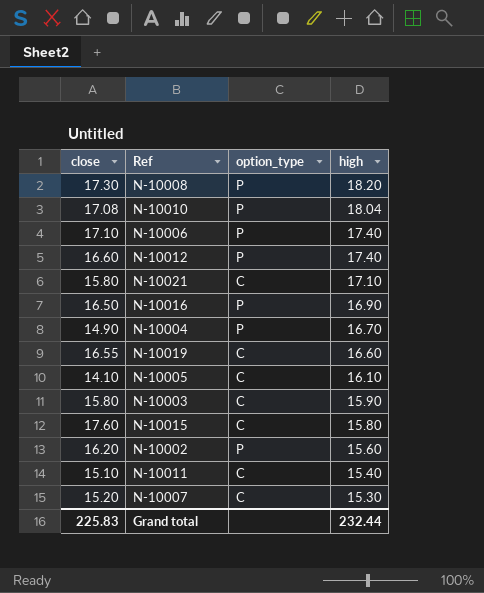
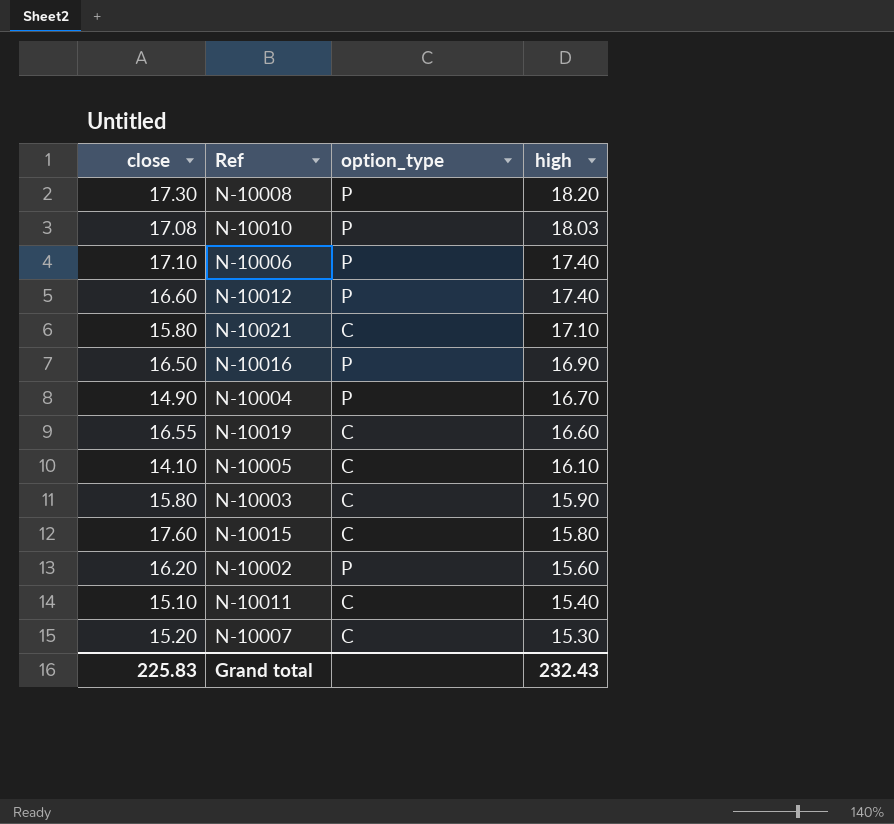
N-10010 | high: 18.04 -> 18.03
Grand total | high: 232.44 -> 232.43

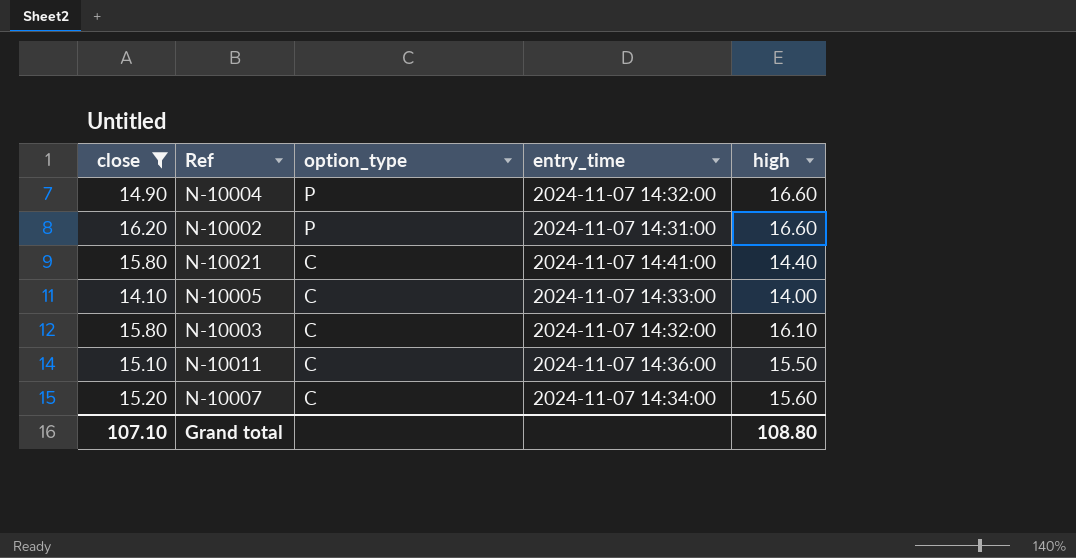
filter: none -> close <= 16.20
row order: high descending -> option_type descending
column entry_time | position: none -> 4
N-10004 | high: 16.70 -> 16.60
N-10002 | high: 15.60 -> 16.60
N-10021 | high: 17.10 -> 14.40
N-10005 | high: 16.10 -> 14.00
N-10003 | high: 15.90 -> 16.10
N-10011 | high: 15.40 -> 15.50
N-10007 | high: 15.30 -> 15.60
Grand total | close: 225.83 -> 107.10
Grand total | high: 232.43 -> 108.80

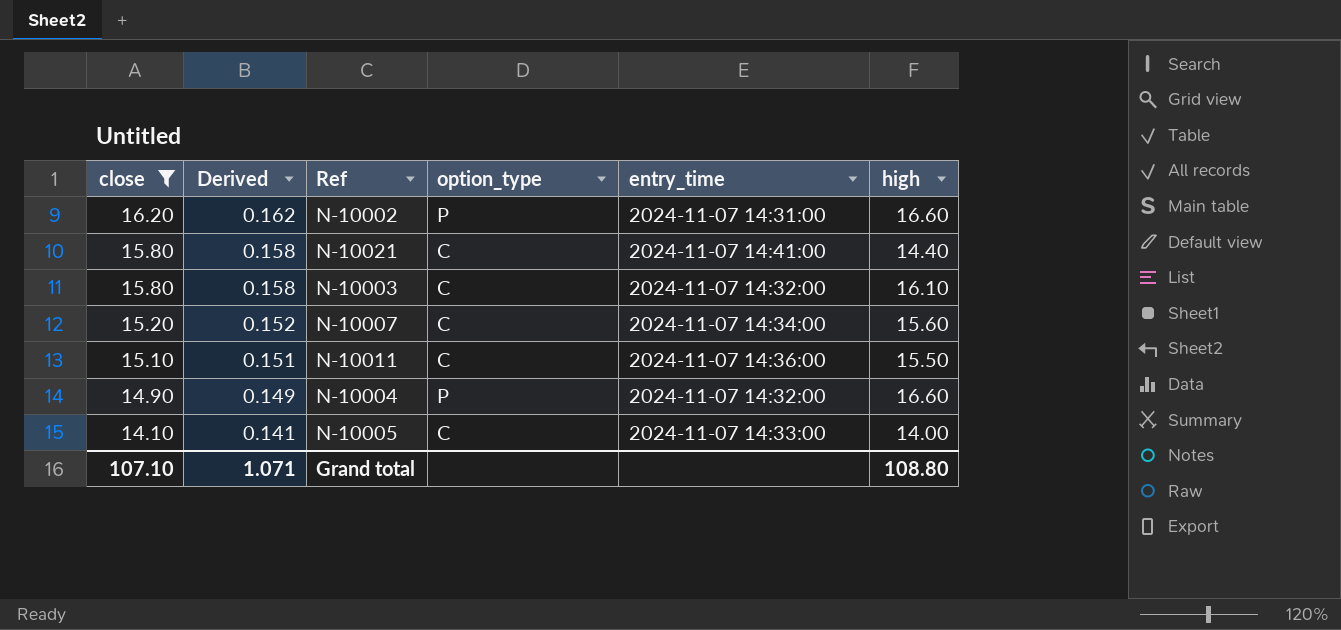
row order: option_type descending -> close descending
column Derived | formula: none -> [close] * 0.01

